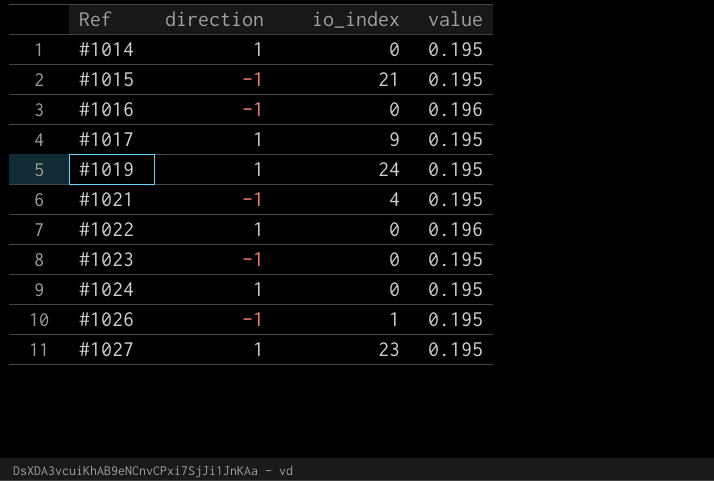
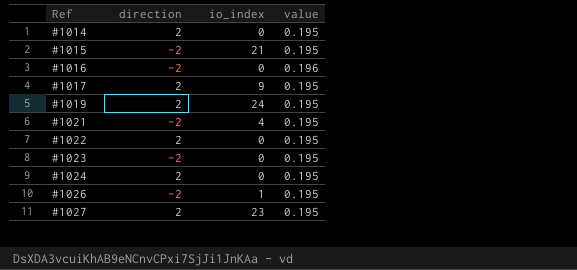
#1014 | direction: 1 -> 2
#1015 | direction: -1 -> -2
#1016 | direction: -1 -> -2
#1017 | direction: 1 -> 2
#1019 | direction: 1 -> 2
#1021 | direction: -1 -> -2
#1022 | direction: 1 -> 2
#1022 | value: 0.196 -> 0.195
#1023 | direction: -1 -> -2
#1024 | direction: 1 -> 2
#1026 | direction: -1 -> -2
#1027 | direction: 1 -> 2

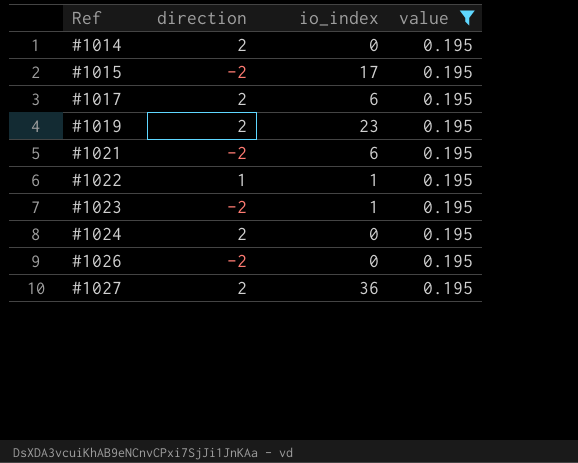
filter: none -> value = 0.195
#1015 | io_index: 21 -> 17
#1017 | io_index: 9 -> 6
#1019 | io_index: 24 -> 23
#1021 | io_index: 4 -> 6
#1022 | direction: 2 -> 1
#1022 | io_index: 0 -> 1
#1023 | io_index: 0 -> 1
#1026 | io_index: 1 -> 0
#1027 | io_index: 23 -> 36

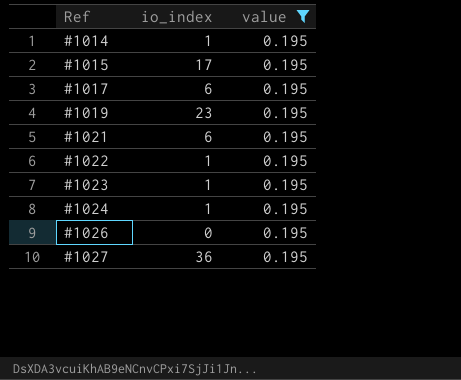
column direction | position: 2 -> none
#1014 | io_index: 0 -> 1
#1024 | io_index: 0 -> 1

